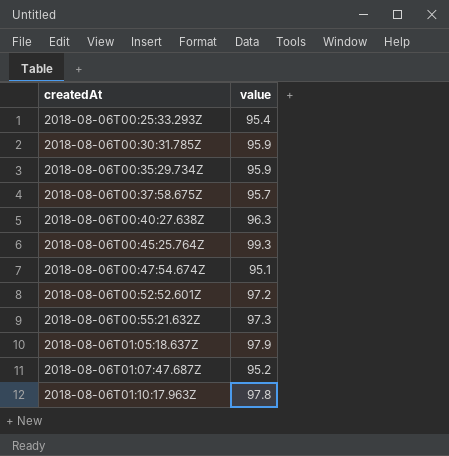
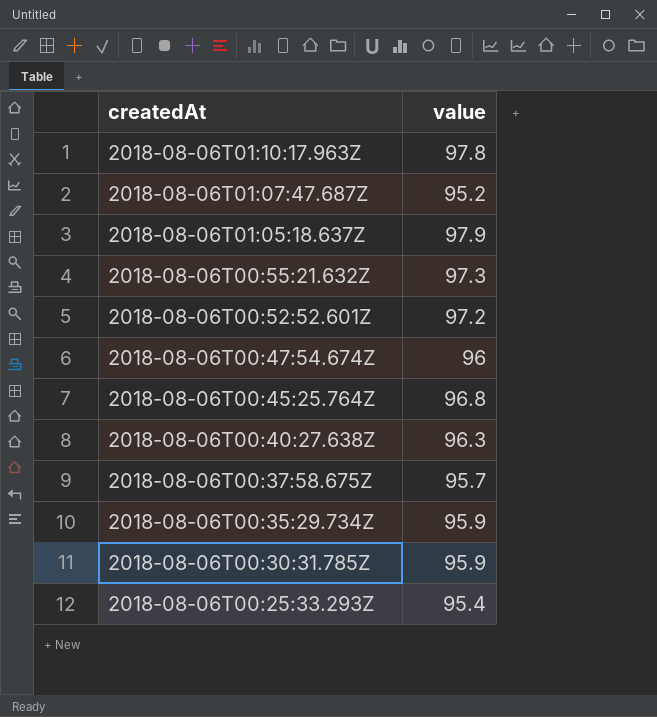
row order: createdAt ascending -> createdAt descending
2018-08-06T00:47:54.674Z | value: 95.1 -> 96
2018-08-06T00:45:25.764Z | value: 99.3 -> 96.8

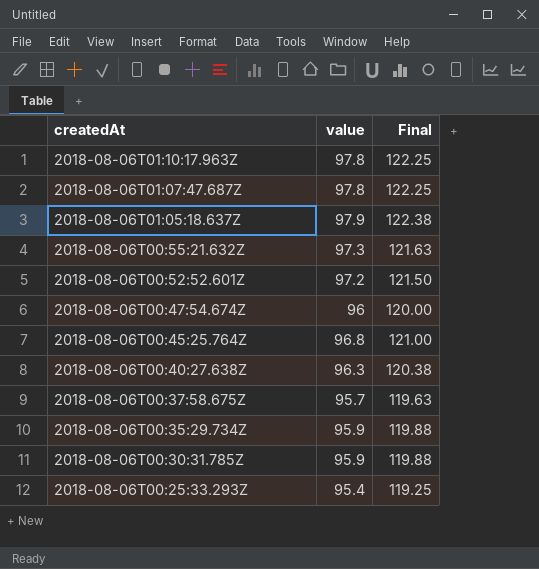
column Final | formula: none -> [value] * 1.25
2018-08-06T01:07:47.687Z | value: 95.2 -> 97.8

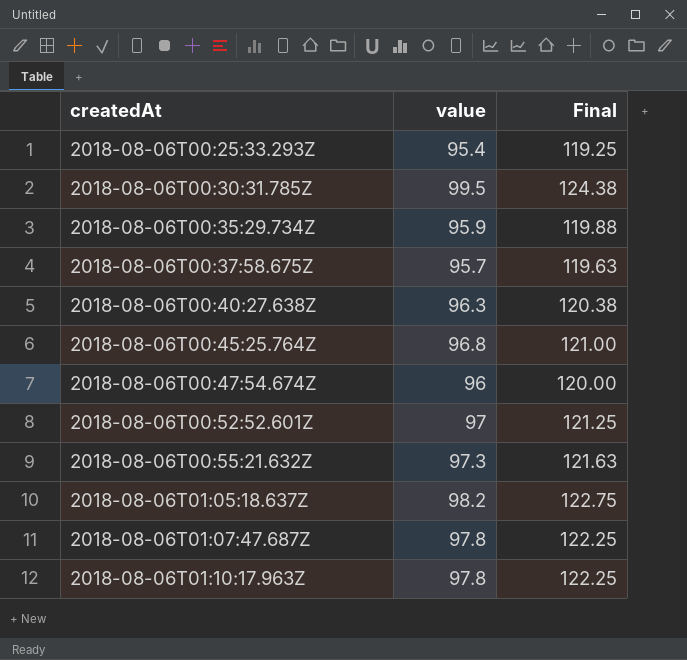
row order: createdAt descending -> createdAt ascending
2018-08-06T00:30:31.785Z | value: 95.9 -> 99.5
2018-08-06T00:30:31.785Z | Final: 119.88 -> 124.38
2018-08-06T00:52:52.601Z | value: 97.2 -> 97
2018-08-06T00:52:52.601Z | Final: 121.50 -> 121.25
2018-08-06T01:05:18.637Z | value: 97.9 -> 98.2
2018-08-06T01:05:18.637Z | Final: 122.38 -> 122.75

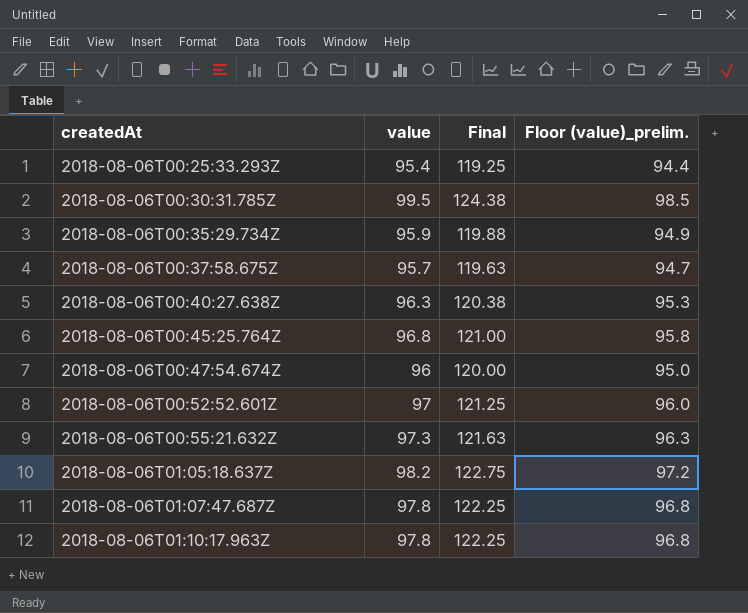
column Floor (value)_prelim. | formula: none -> [value] - 1

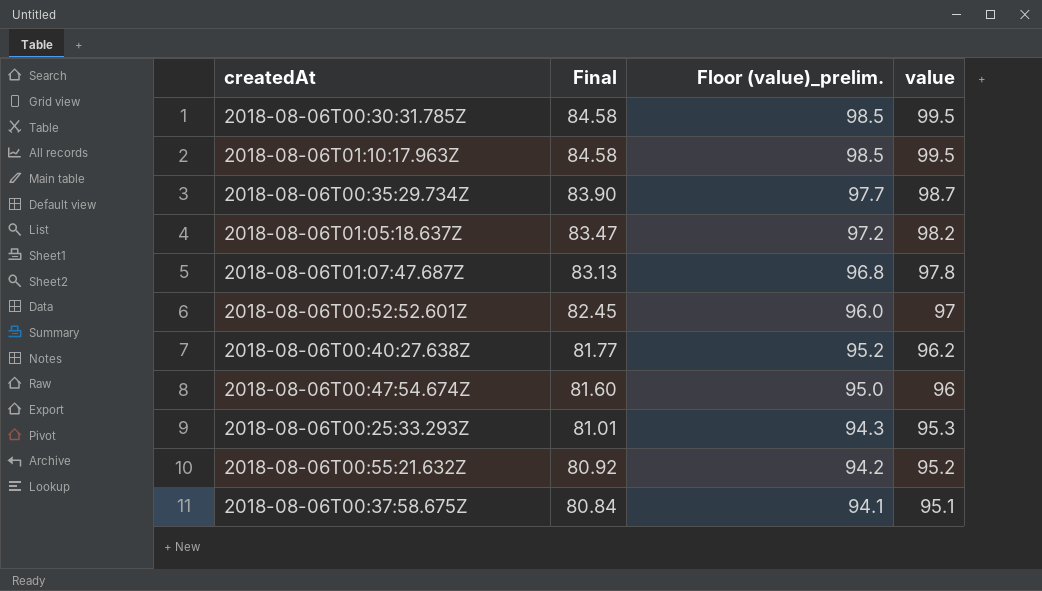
row order: createdAt ascending -> Final descending
column Final | formula: [value] * 1.25 -> [value] * 0.85
column value | position: 2 -> 4
row 2018-08-06T00:45:25.764Z: 96.8 | 121.00 | 95.8 -> none
2018-08-06T01:10:17.963Z | Floor (value)_prelim.: 96.8 -> 98.5
2018-08-06T01:10:17.963Z | value: 97.8 -> 99.5
2018-08-06T00:35:29.734Z | Floor (value)_prelim.: 94.9 -> 97.7
2018-08-06T00:35:29.734Z | value: 95.9 -> 98.7
2018-08-06T00:40:27.638Z | Floor (value)_prelim.: 95.3 -> 95.2
2018-08-06T00:40:27.638Z | value: 96.3 -> 96.2
2018-08-06T00:25:33.293Z | Floor (value)_prelim.: 94.4 -> 94.3
2018-08-06T00:25:33.293Z | value: 95.4 -> 95.3
2018-08-06T00:55:21.632Z | Floor (value)_prelim.: 96.3 -> 94.2
2018-08-06T00:55:21.632Z | value: 97.3 -> 95.2
2018-08-06T00:37:58.675Z | Floor (value)_prelim.: 94.7 -> 94.1
2018-08-06T00:37:58.675Z | value: 95.7 -> 95.1

